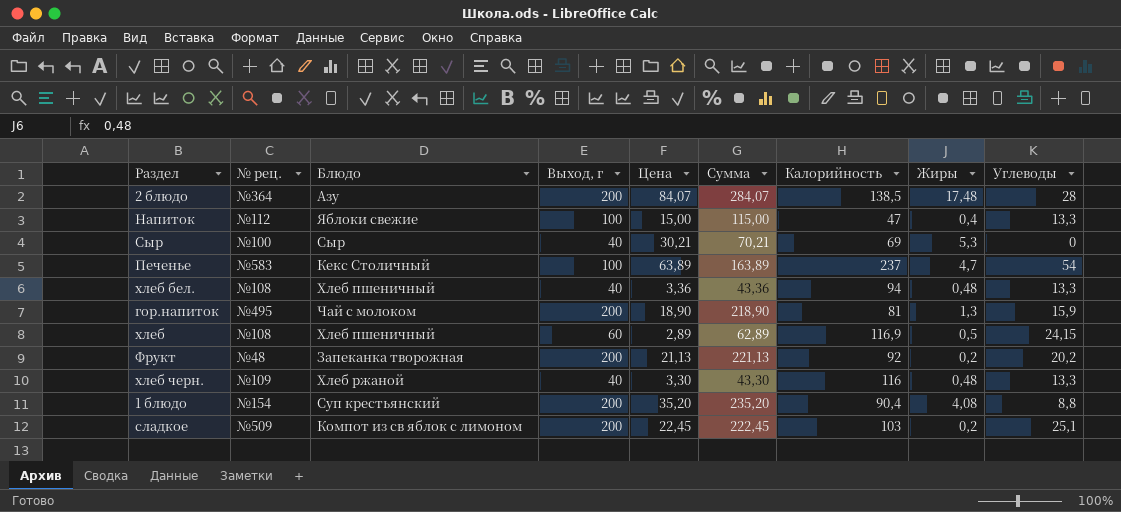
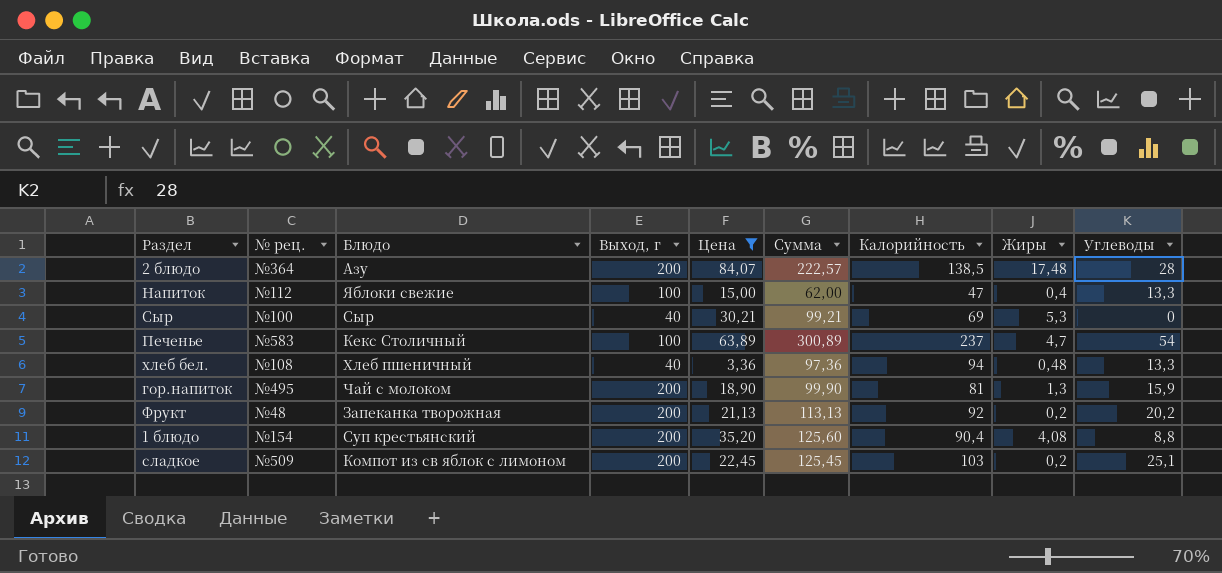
filter: none -> Цена >= 3,36
column Сумма | formula: [Выход, г] + [Цена] -> [Цена] + [Калорийность]

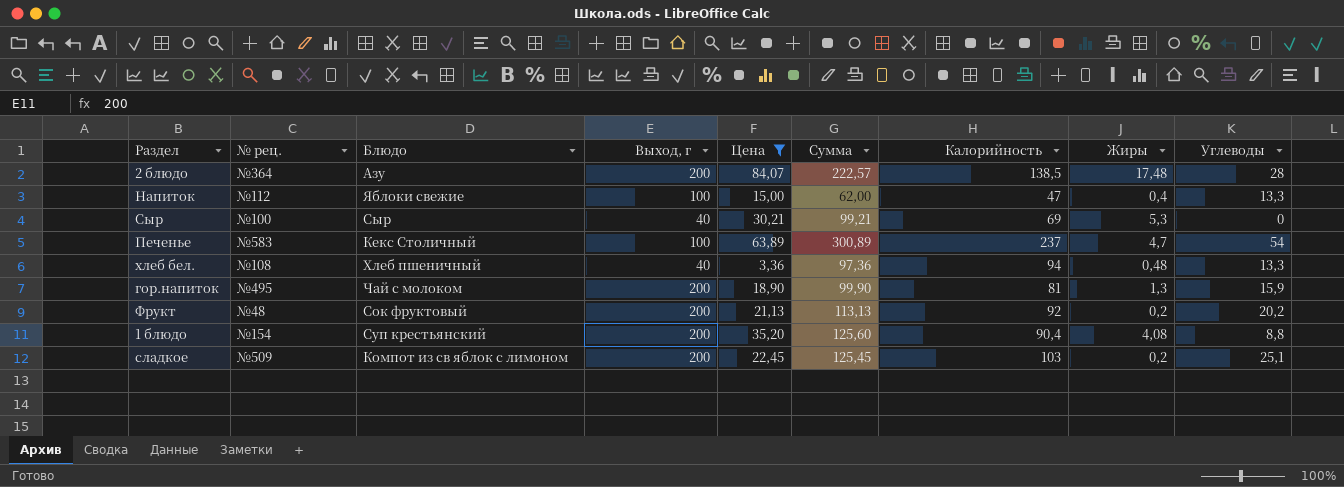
Фрукт | Блюдо: Запеканка творожная -> Сок фруктовый

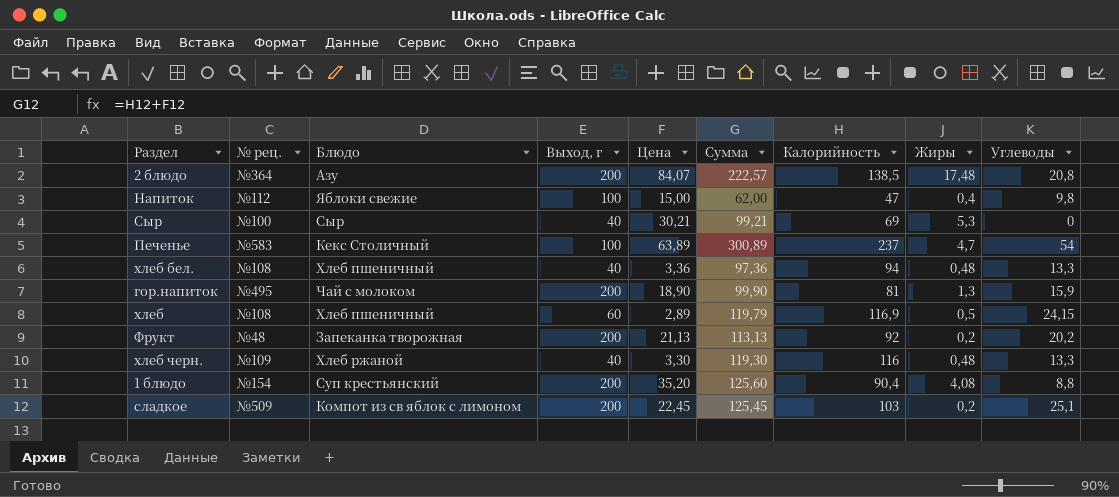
filter: Цена >= 3,36 -> none
2 блюдо | Углеводы: 28 -> 20,8
Напиток | Углеводы: 13,3 -> 9,8
Фрукт | Блюдо: Сок фруктовый -> Запеканка творожная

